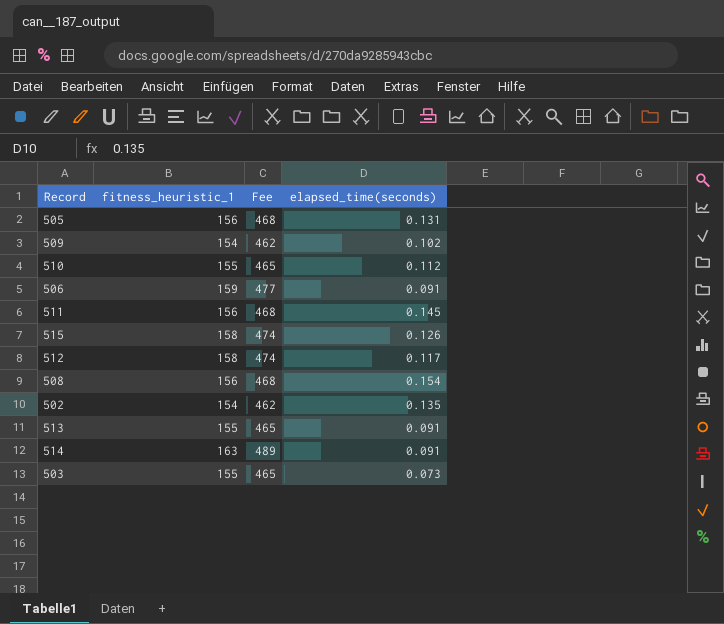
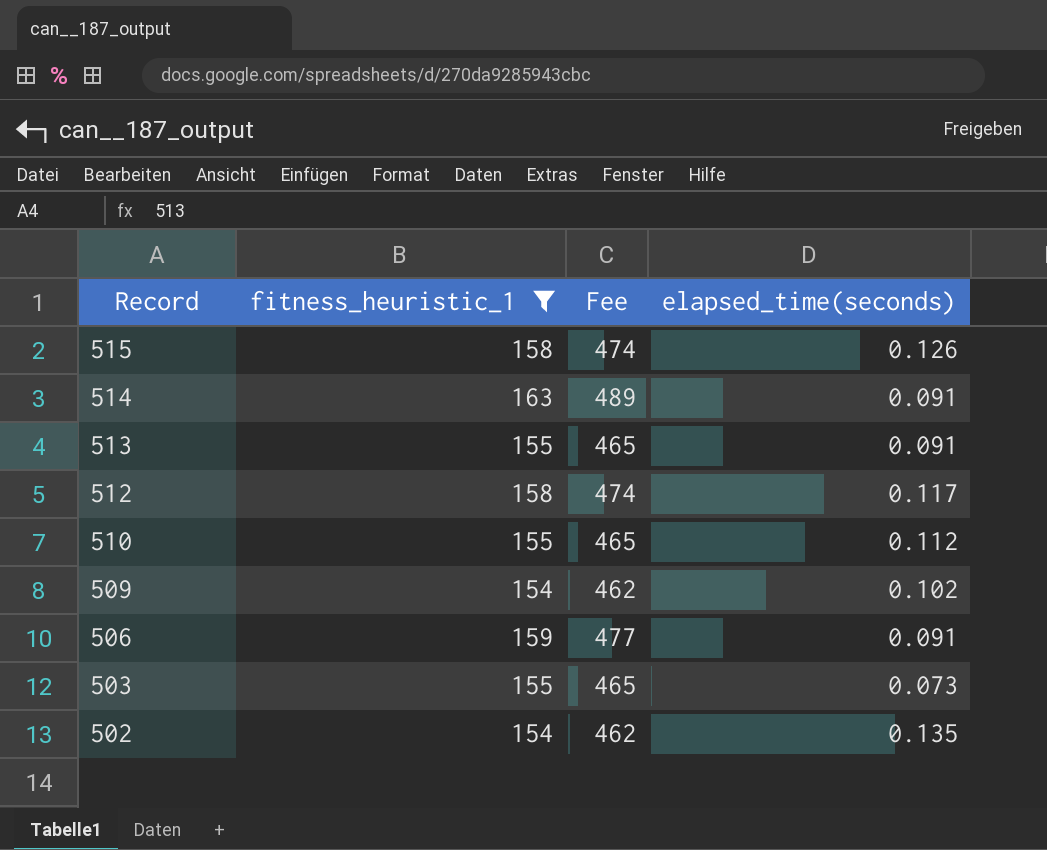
filter: none -> fitness_heuristic_1 != 156
row order: none -> Record descending

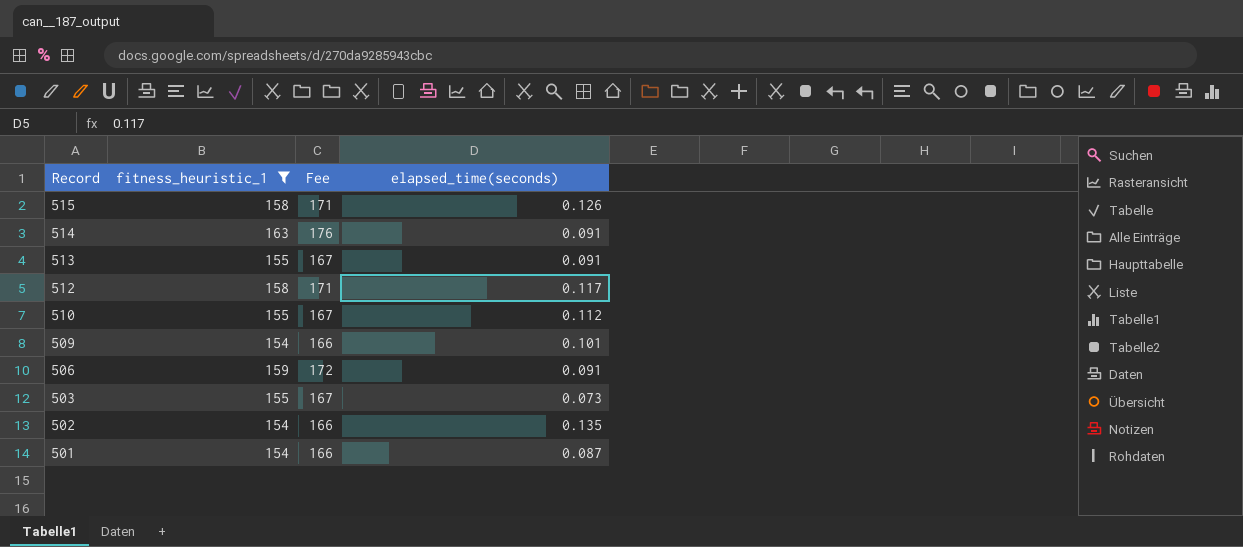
column Fee | formula: [fitness_heuristic_1] * 3 -> [fitness_heuristic_1] * 1.08
509 | elapsed_time(seconds): 0.102 -> 0.101
row 501: none -> 154 | 166 | 0.087

